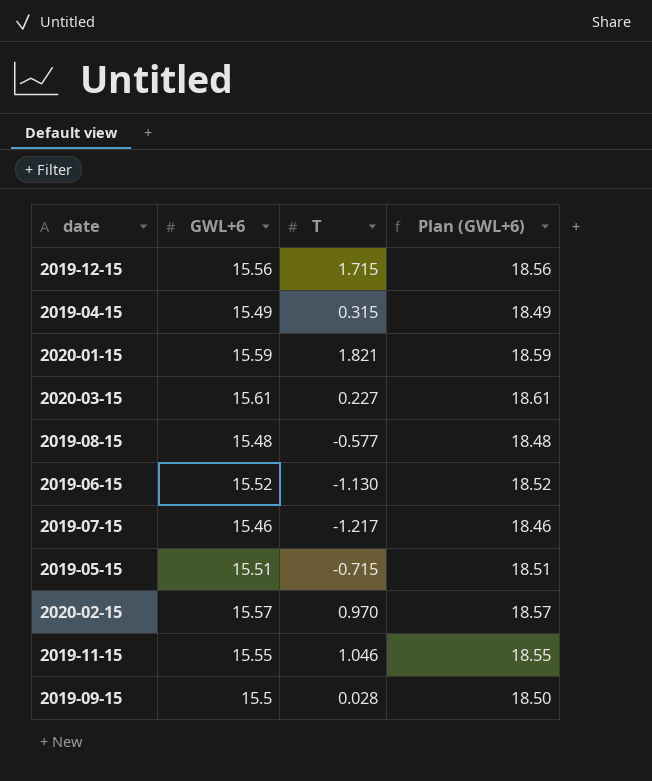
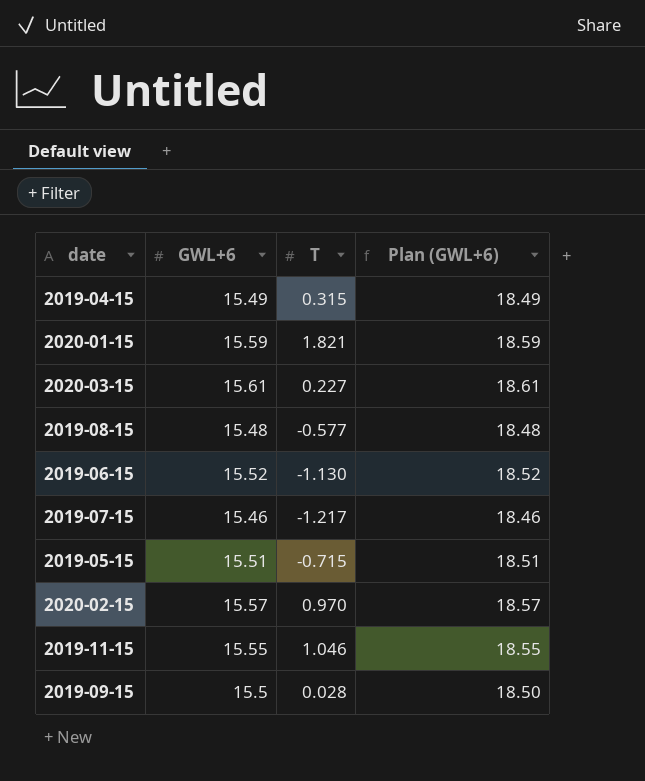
row 2019-12-15: 15.56 | 1.715 | 18.56 -> none

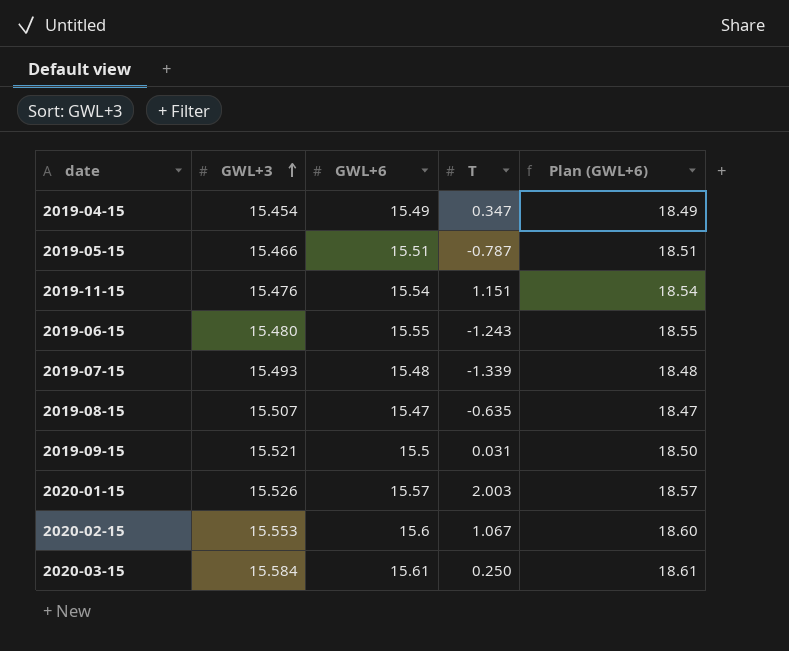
row order: none -> GWL+3 ascending
column GWL+3 | position: none -> 2
2019-04-15 | T: 0.315 -> 0.347
2019-05-15 | T: -0.715 -> -0.787
2019-11-15 | GWL+6: 15.55 -> 15.54
2019-11-15 | T: 1.046 -> 1.151
2019-11-15 | Plan (GWL+6): 18.55 -> 18.54
2019-06-15 | GWL+6: 15.52 -> 15.55
2019-06-15 | T: -1.130 -> -1.243
2019-06-15 | Plan (GWL+6): 18.52 -> 18.55
2019-07-15 | GWL+6: 15.46 -> 15.48
2019-07-15 | T: -1.217 -> -1.339
2019-07-15 | Plan (GWL+6): 18.46 -> 18.48
2019-08-15 | GWL+6: 15.48 -> 15.47
2019-08-15 | T: -0.577 -> -0.635
2019-08-15 | Plan (GWL+6): 18.48 -> 18.47
2019-09-15 | T: 0.028 -> 0.031
2020-01-15 | GWL+6: 15.59 -> 15.57
2020-01-15 | T: 1.821 -> 2.003
2020-01-15 | Plan (GWL+6): 18.59 -> 18.57
2020-02-15 | GWL+6: 15.57 -> 15.6
2020-02-15 | T: 0.970 -> 1.067
2020-02-15 | Plan (GWL+6): 18.57 -> 18.60
2020-03-15 | T: 0.227 -> 0.250

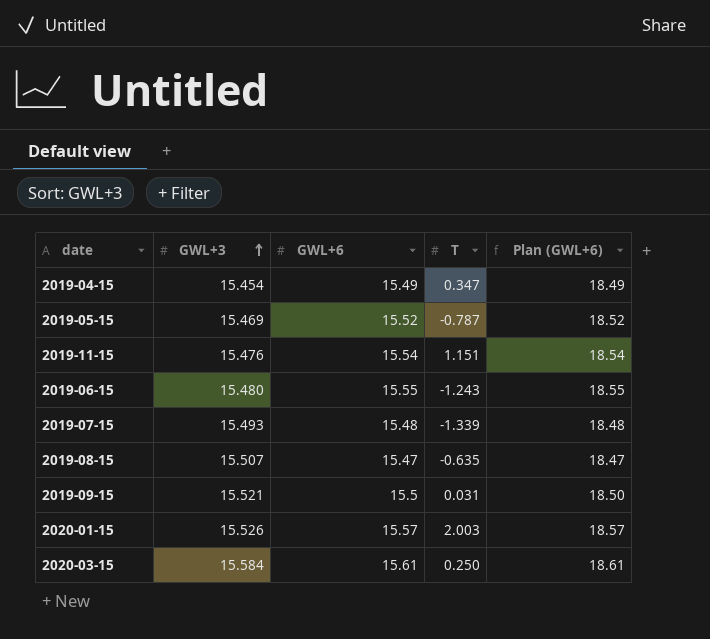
row 2020-02-15: 15.553 | 15.6 | 1.067 | 18.60 -> none
2019-05-15 | GWL+3: 15.466 -> 15.469
2019-05-15 | GWL+6: 15.51 -> 15.52
2019-05-15 | Plan (GWL+6): 18.51 -> 18.52

